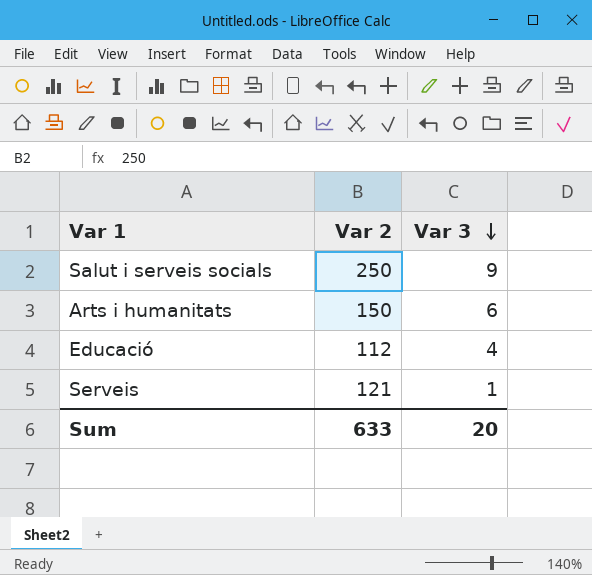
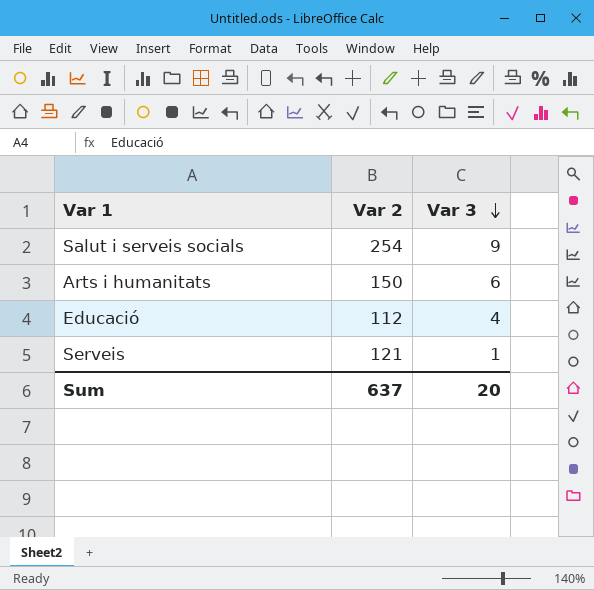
Salut i serveis socials | Var 2: 250 -> 254
Sum | Var 2: 633 -> 637

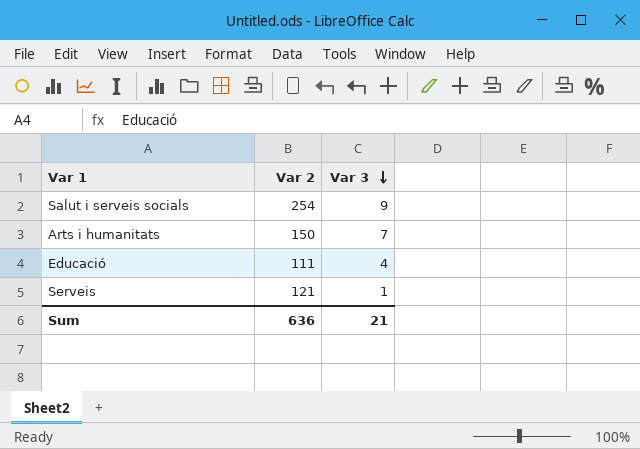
Arts i humanitats | Var 3: 6 -> 7
Educació | Var 2: 112 -> 111
Sum | Var 2: 637 -> 636
Sum | Var 3: 20 -> 21

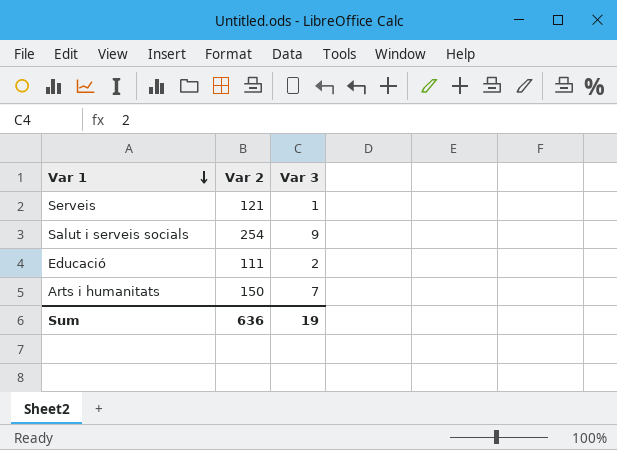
row order: Var 3 descending -> Var 1 descending
Educació | Var 3: 4 -> 2
Sum | Var 3: 21 -> 19

